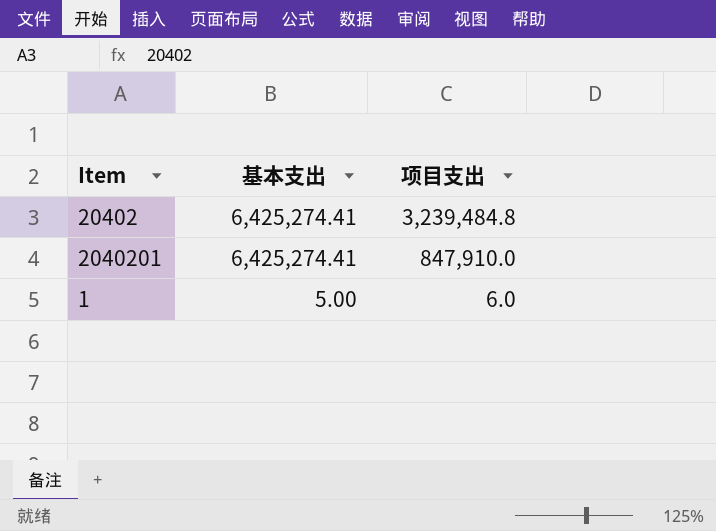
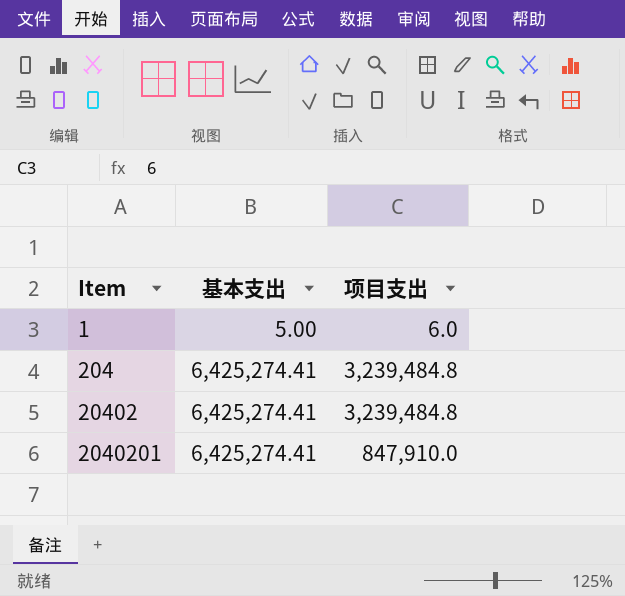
row order: 基本支出 descending -> Item ascending
row 204: none -> 6,425,274.41 | 3,239,484.8

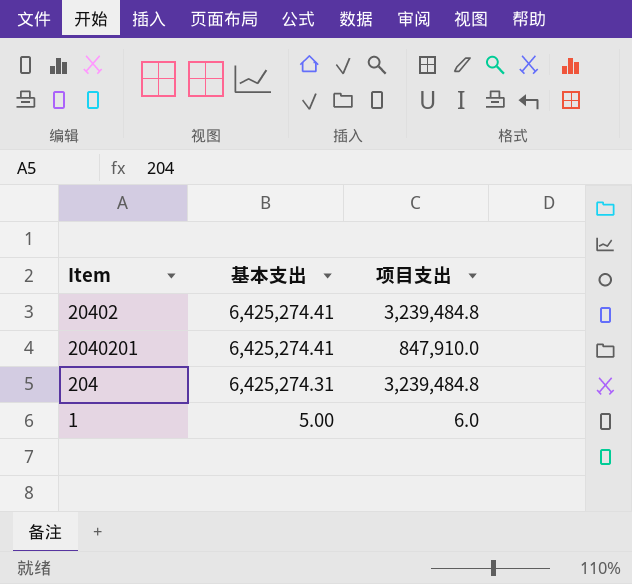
row order: Item ascending -> 基本支出 descending
204 | 基本支出: 6,425,274.41 -> 6,425,274.31

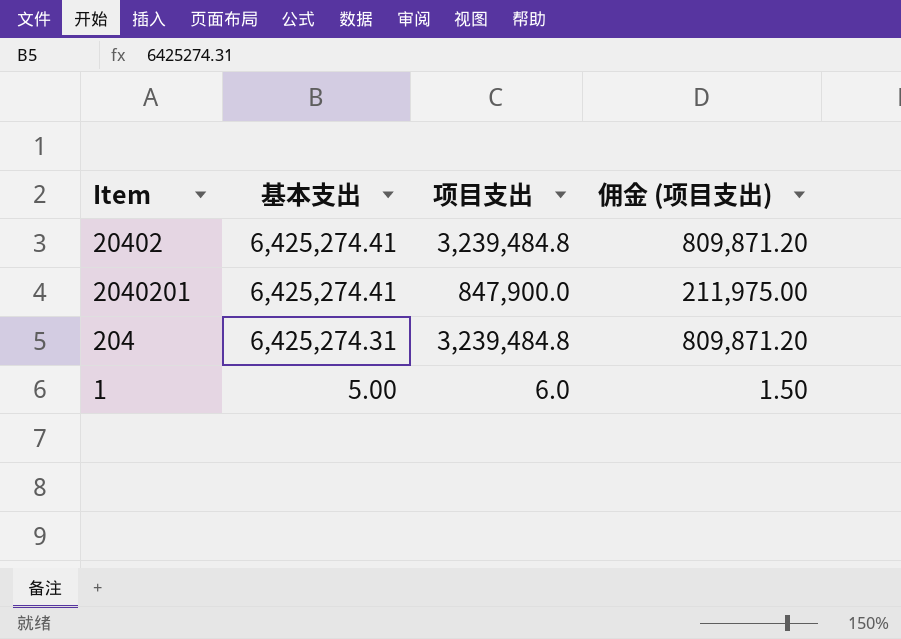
column 佣金 (项目支出) | formula: none -> [项目支出] * 0.25
2040201 | 项目支出: 847,910.0 -> 847,900.0

